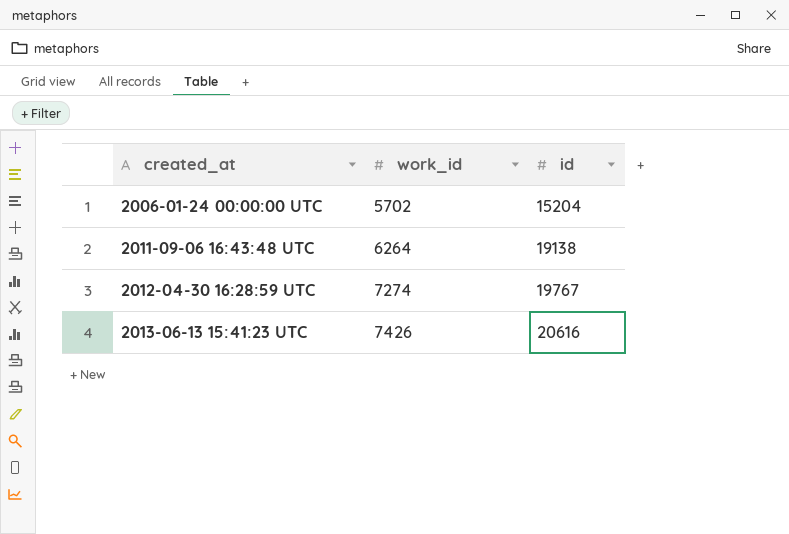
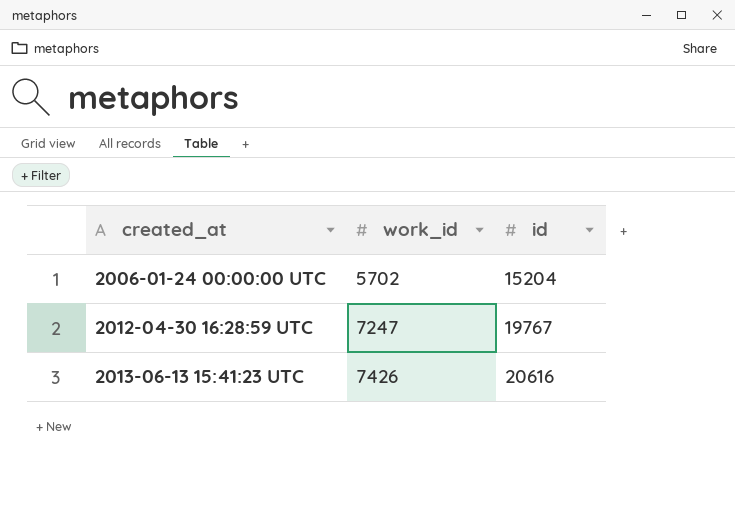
row 2011-09-06 16:43:48 UTC: 6264 | 19138 -> none
2012-04-30 16:28:59 UTC | work_id: 7274 -> 7247

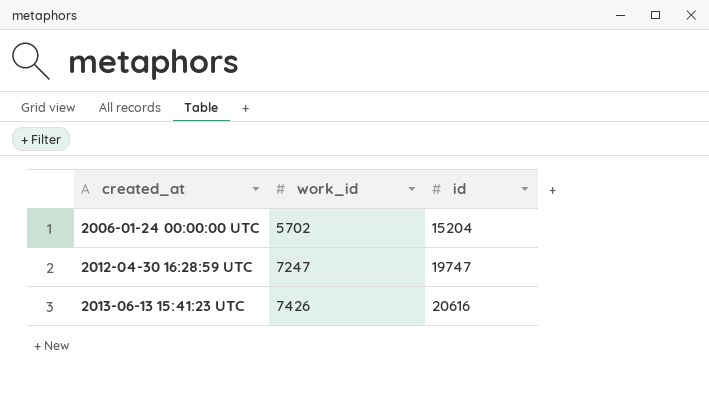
2012-04-30 16:28:59 UTC | id: 19767 -> 19747

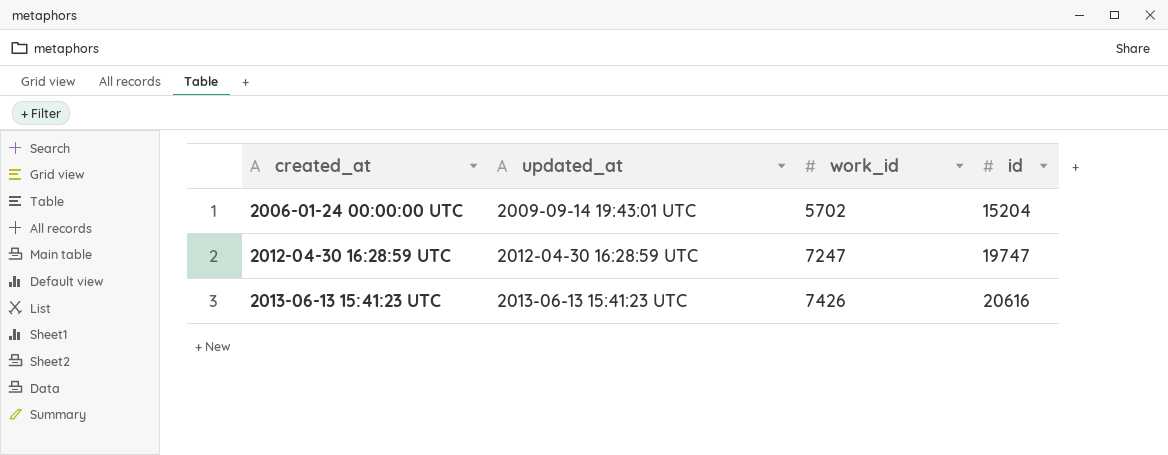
column updated_at | position: none -> 2

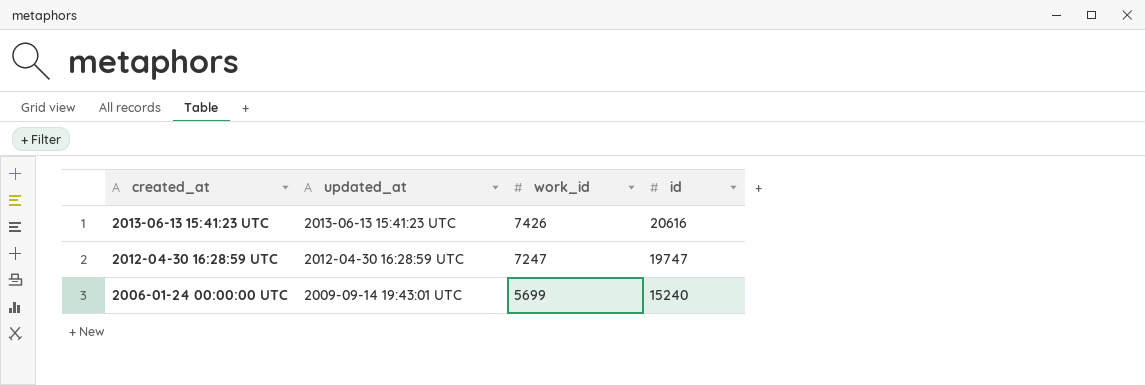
row order: created_at ascending -> created_at descending
2006-01-24 00:00:00 UTC | work_id: 5702 -> 5699
2006-01-24 00:00:00 UTC | id: 15204 -> 15240

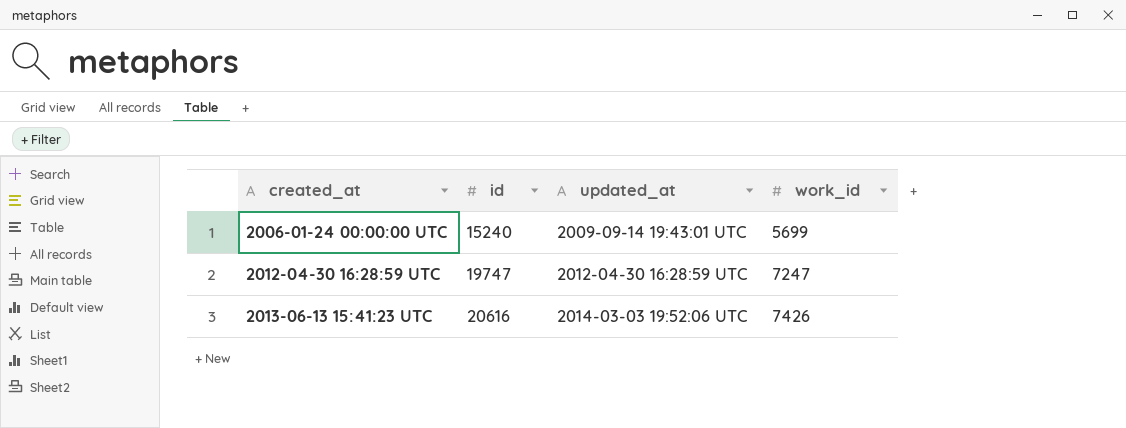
row order: created_at descending -> created_at ascending
column id | position: 4 -> 2
2013-06-13 15:41:23 UTC | updated_at: 2013-06-13 15:41:23 UTC -> 2014-03-03 19:52:06 UTC

